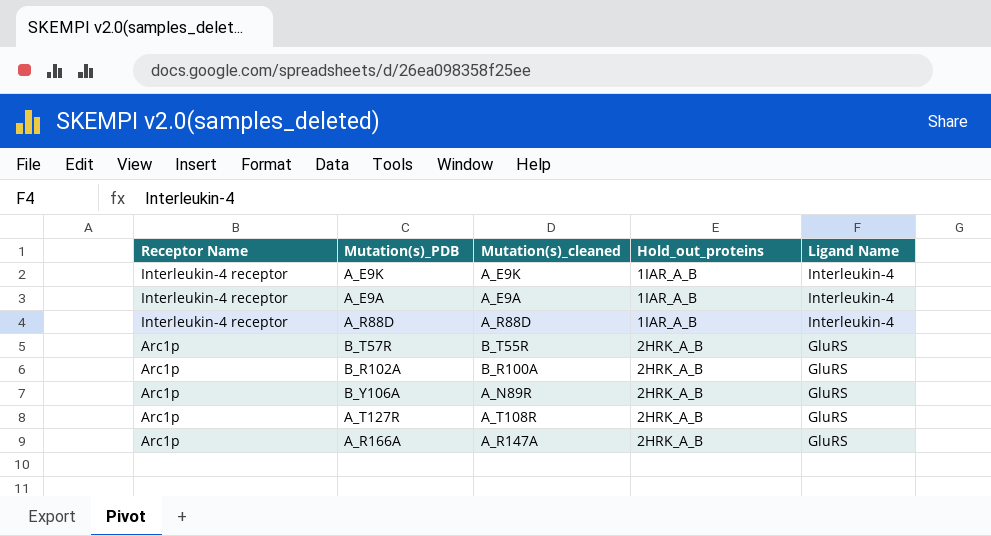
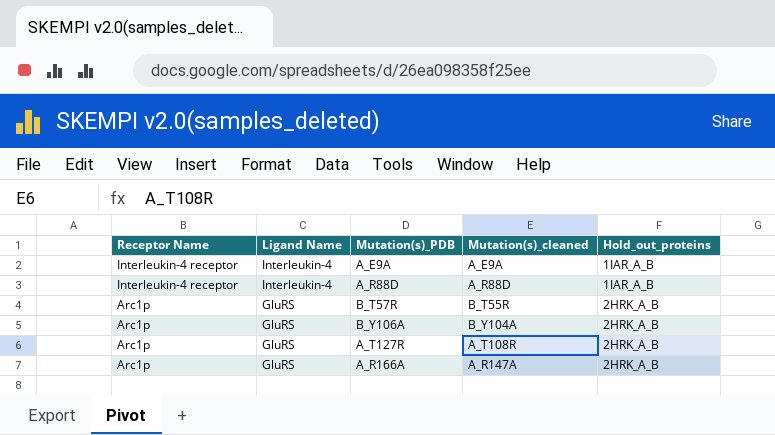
column Ligand Name | position: 5 -> 2
row A_E9K: Interleukin-4 receptor | A_E9K | 1IAR_A_B | Interleukin-4 -> none
row B_R102A: Arc1p | B_R100A | 2HRK_A_B | GluRS -> none
B_Y106A | Mutation(s)_cleaned: A_N89R -> B_Y104A

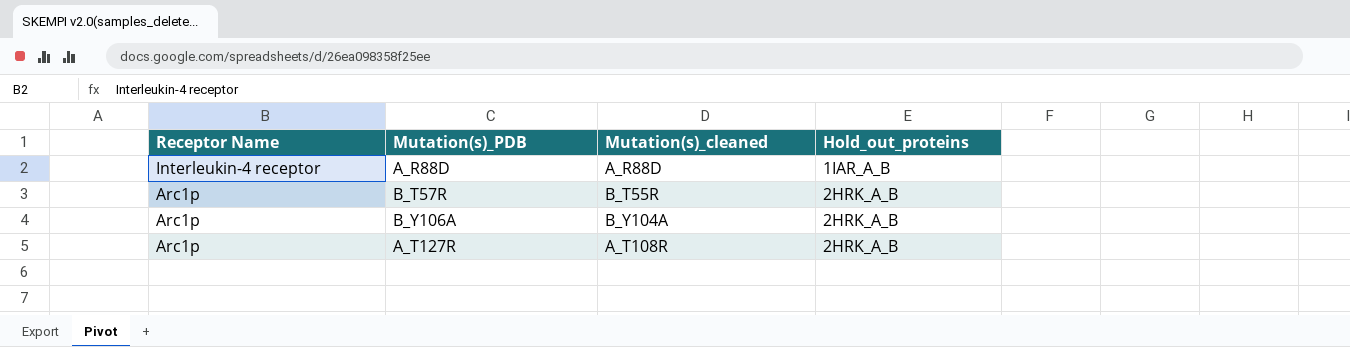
column Ligand Name | position: 2 -> none
row A_E9A: Interleukin-4 receptor | Interleukin-4 | A_E9A | 1IAR_A_B -> none
row A_R166A: Arc1p | GluRS | A_R147A | 2HRK_A_B -> none

